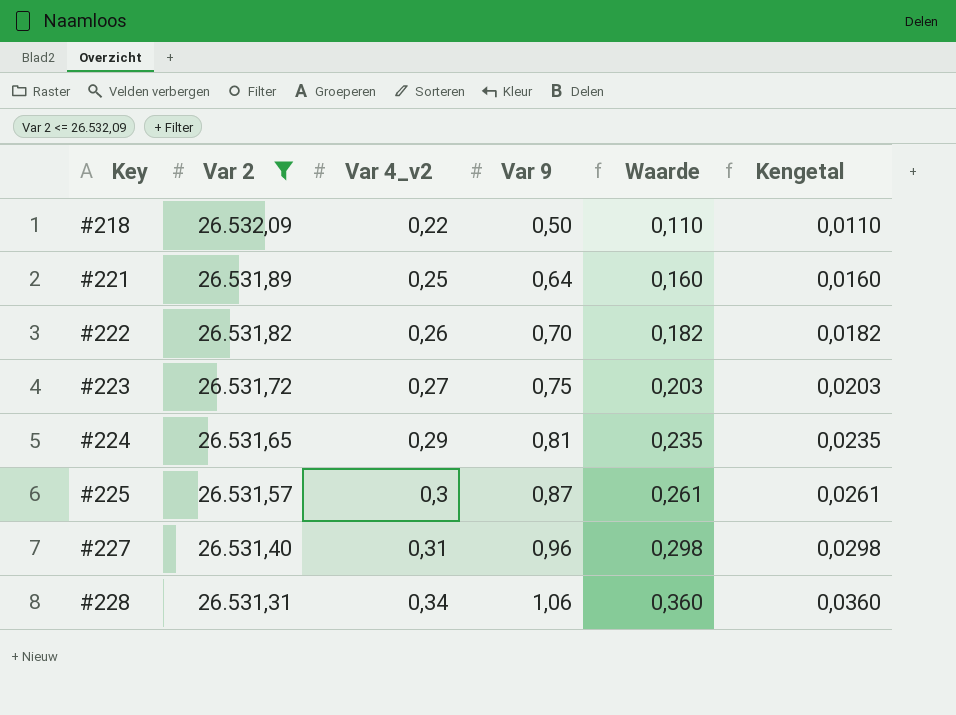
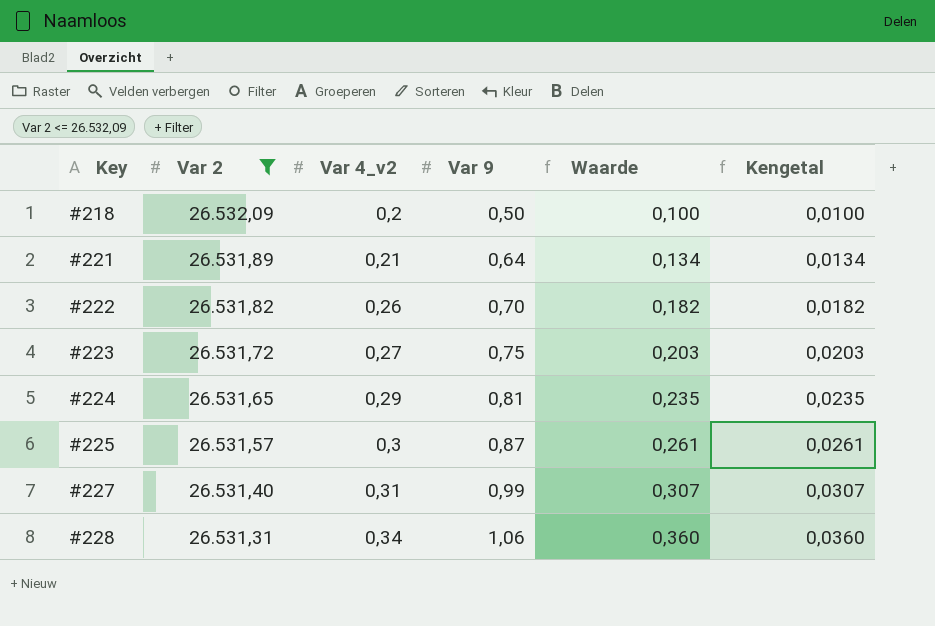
#218 | Var 4_v2: 0,22 -> 0,2
#218 | Waarde: 0,110 -> 0,100
#218 | Kengetal: 0,0110 -> 0,0100
#221 | Var 4_v2: 0,25 -> 0,21
#221 | Waarde: 0,160 -> 0,134
#221 | Kengetal: 0,0160 -> 0,0134
#227 | Var 9: 0,96 -> 0,99
#227 | Waarde: 0,298 -> 0,307
#227 | Kengetal: 0,0298 -> 0,0307

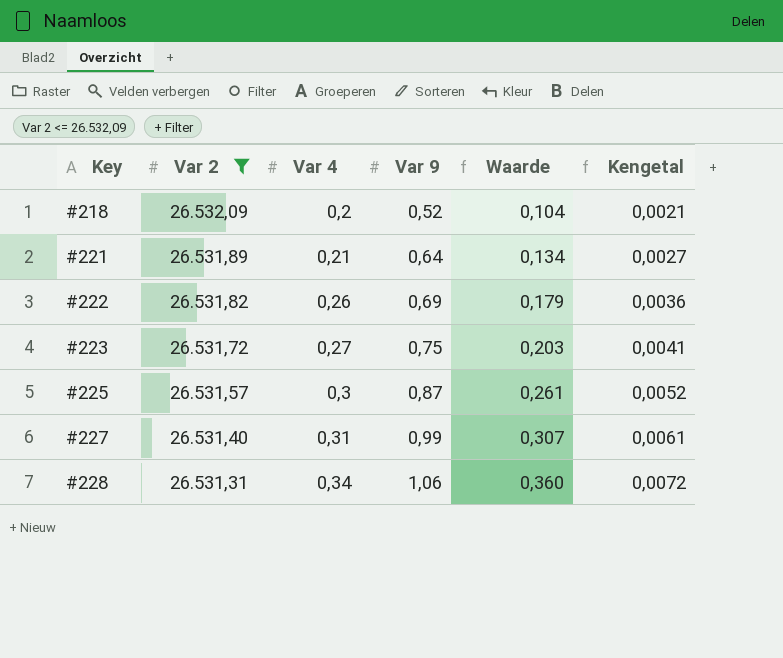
column name: Var 4_v2 -> Var 4
column Kengetal | formula: [Waarde] * 0,1 -> [Waarde] * 0,02
row #224: 26.531,65 | 0,29 | 0,81 | 0,235 | 0,0235 -> none
#218 | Var 9: 0,50 -> 0,52
#218 | Waarde: 0,100 -> 0,104
#222 | Var 9: 0,70 -> 0,69
#222 | Waarde: 0,182 -> 0,179

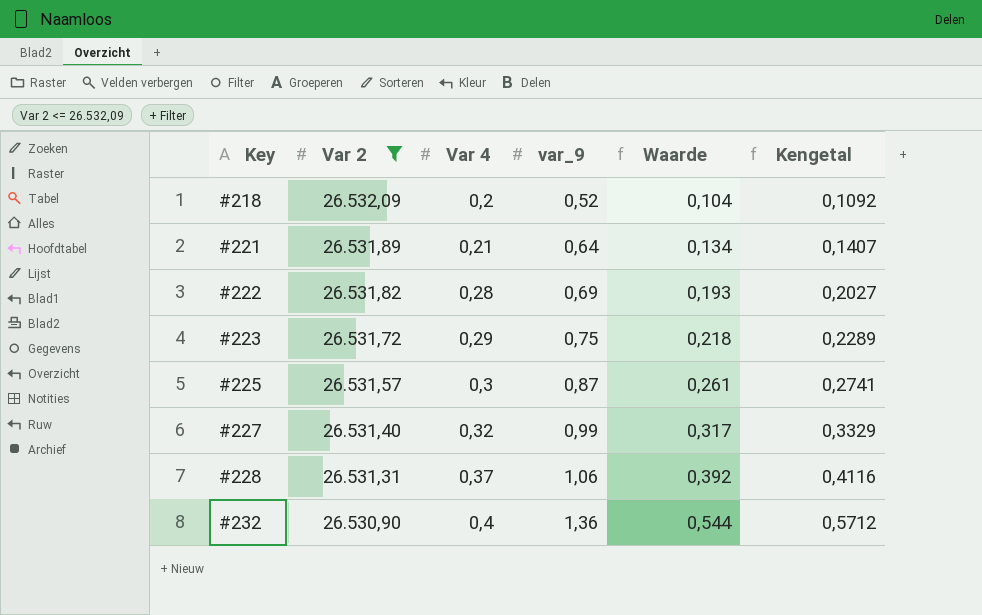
column name: Var 9 -> var_9
column Kengetal | formula: [Waarde] * 0,02 -> [Waarde] * 1,05
#222 | Var 4: 0,26 -> 0,28
#222 | Waarde: 0,179 -> 0,193
#223 | Var 4: 0,27 -> 0,29
#223 | Waarde: 0,203 -> 0,218
#227 | Var 4: 0,31 -> 0,32
#227 | Waarde: 0,307 -> 0,317
#228 | Var 4: 0,34 -> 0,37
#228 | Waarde: 0,360 -> 0,392
row #232: none -> 26.530,90 | 0,4 | 1,36 | 0,544 | 0,5712

